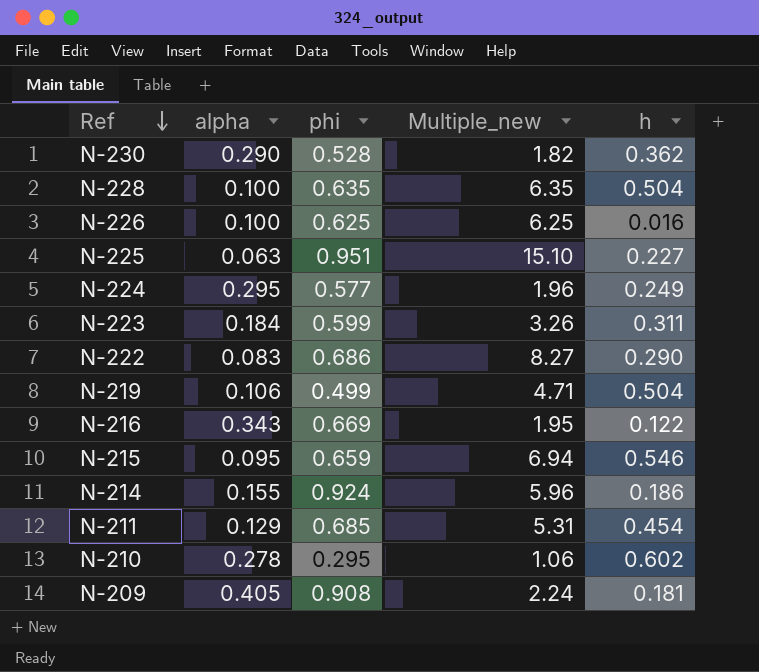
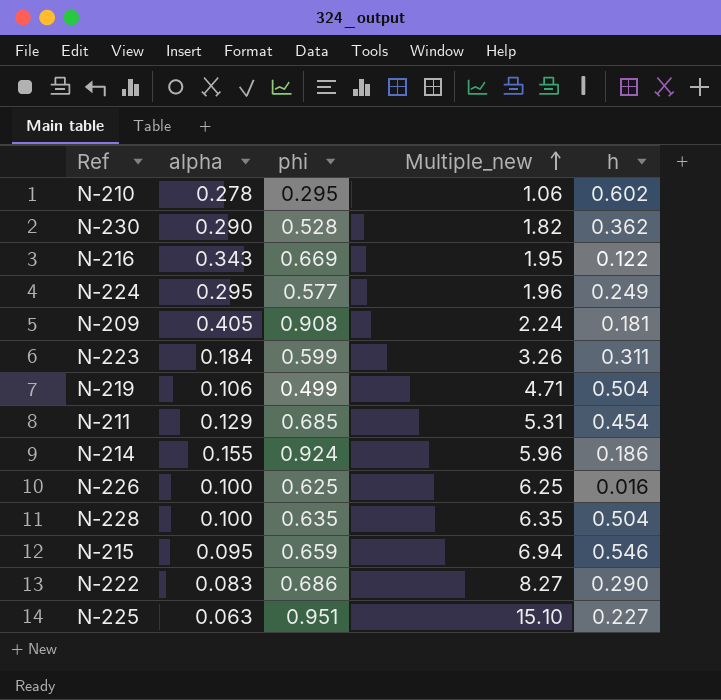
row order: Ref descending -> Multiple_new ascending

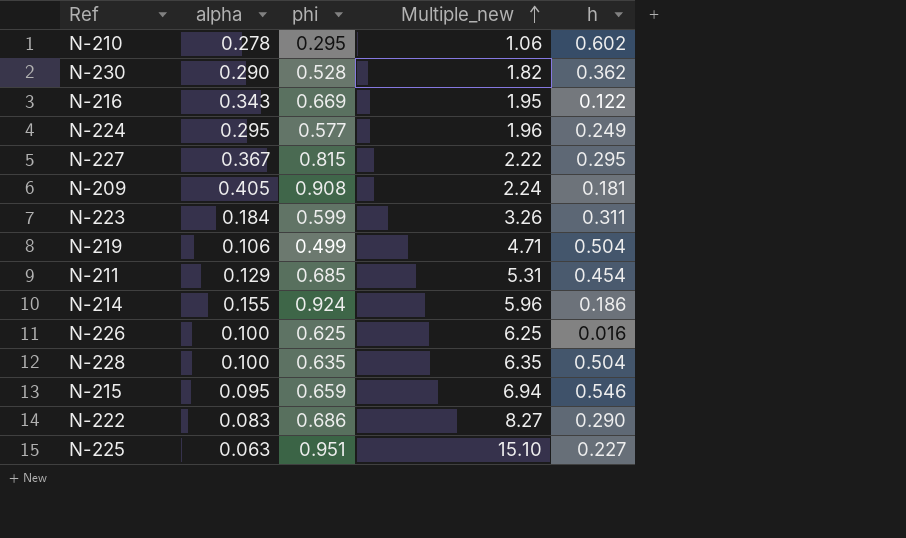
row N-227: none -> 0.367 | 0.815 | 2.22 | 0.295

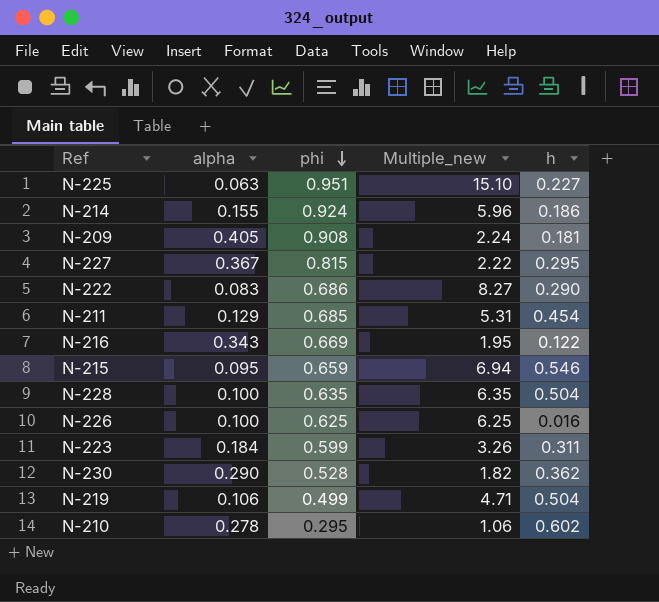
row order: Multiple_new ascending -> phi descending
row N-224: 0.295 | 0.577 | 1.96 | 0.249 -> none

